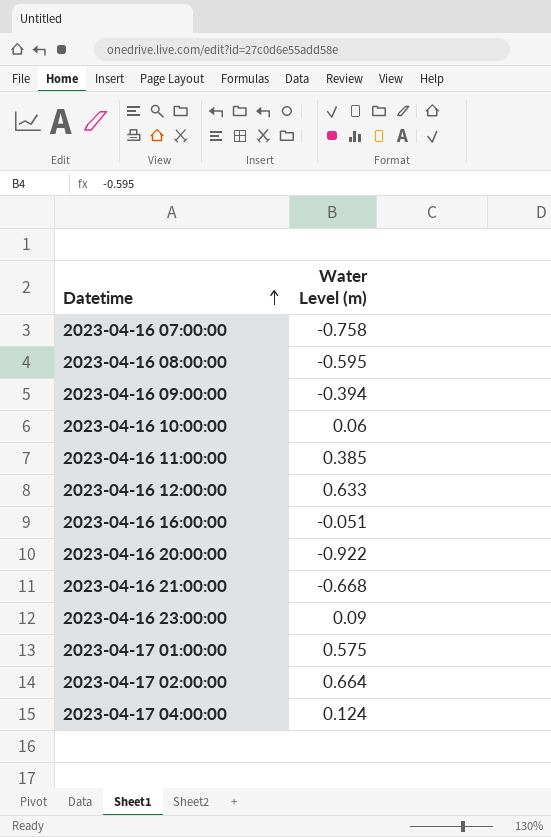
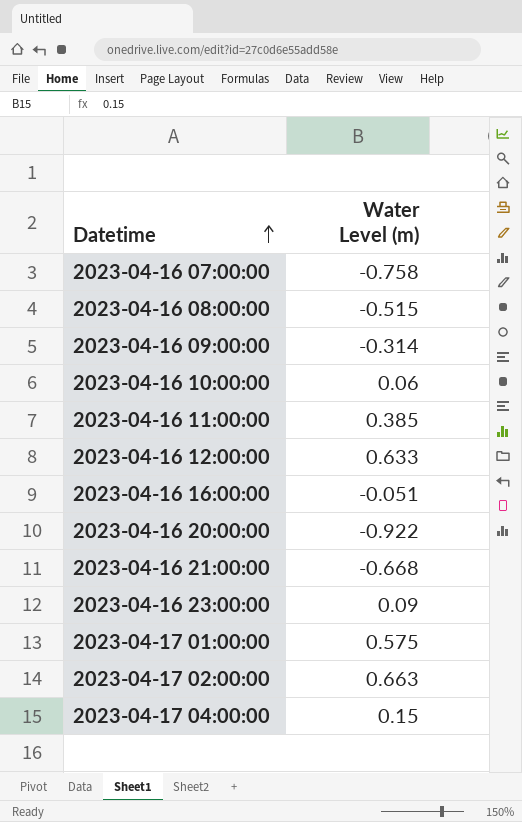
2023-04-16 08:00:00 | Water Level (m): -0.595 -> -0.515
2023-04-16 09:00:00 | Water Level (m): -0.394 -> -0.314
2023-04-17 02:00:00 | Water Level (m): 0.664 -> 0.663
2023-04-17 04:00:00 | Water Level (m): 0.124 -> 0.15

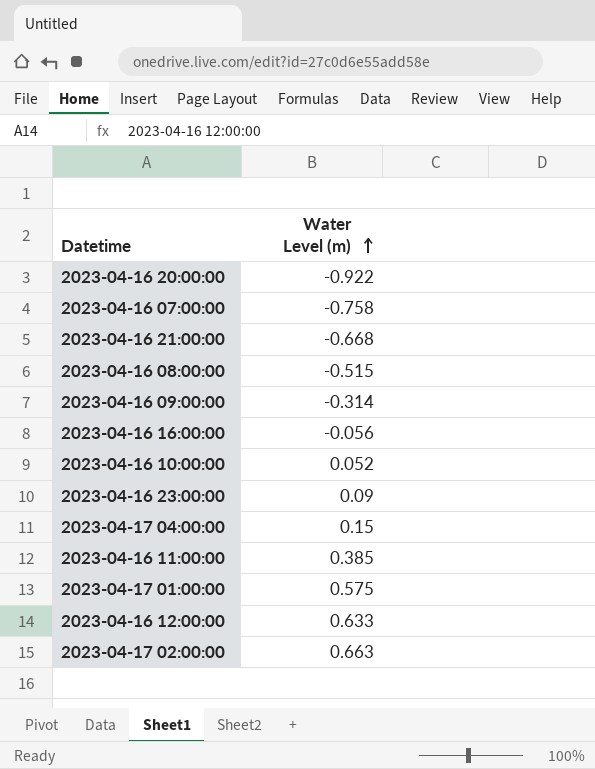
row order: Datetime ascending -> Water Level (m) ascending
2023-04-16 16:00:00 | Water Level (m): -0.051 -> -0.056
2023-04-16 10:00:00 | Water Level (m): 0.06 -> 0.052

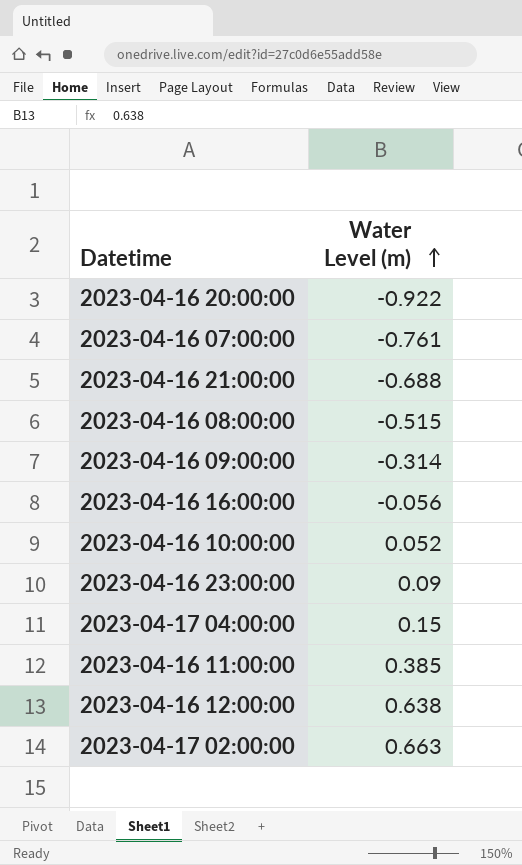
row 2023-04-17 01:00:00: 0.575 -> none
2023-04-16 07:00:00 | Water Level (m): -0.758 -> -0.761
2023-04-16 21:00:00 | Water Level (m): -0.668 -> -0.688
2023-04-16 12:00:00 | Water Level (m): 0.633 -> 0.638

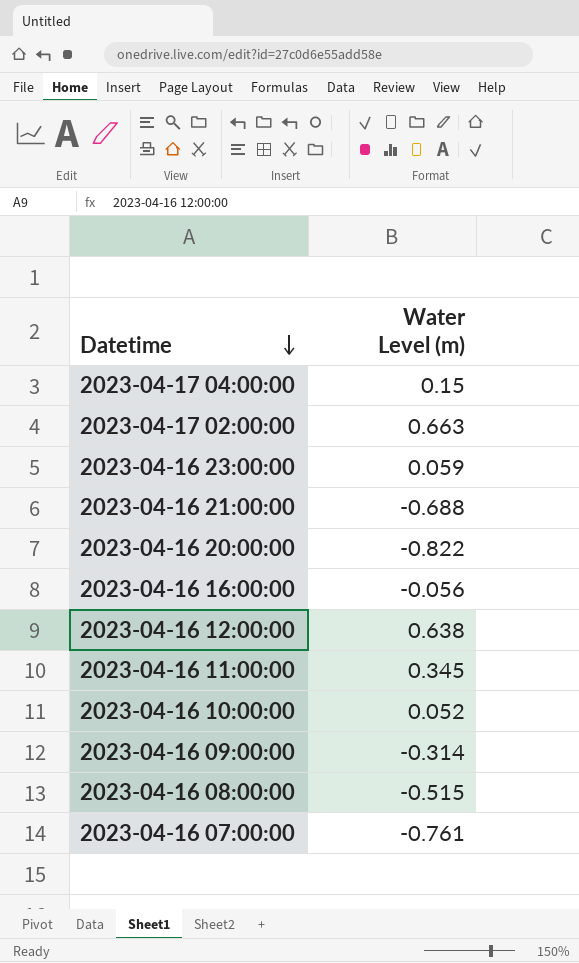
row order: Water Level (m) ascending -> Datetime descending
2023-04-16 23:00:00 | Water Level (m): 0.09 -> 0.059
2023-04-16 20:00:00 | Water Level (m): -0.922 -> -0.822
2023-04-16 11:00:00 | Water Level (m): 0.385 -> 0.345

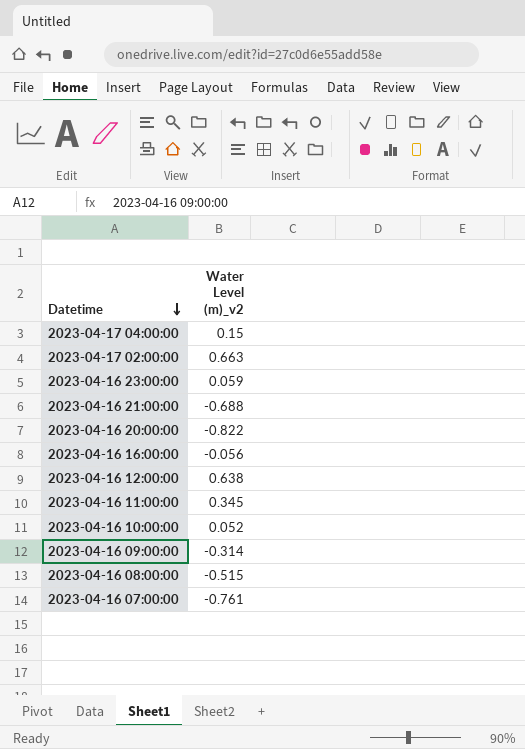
column name: Water Level (m) -> Water Level (m)_v2

